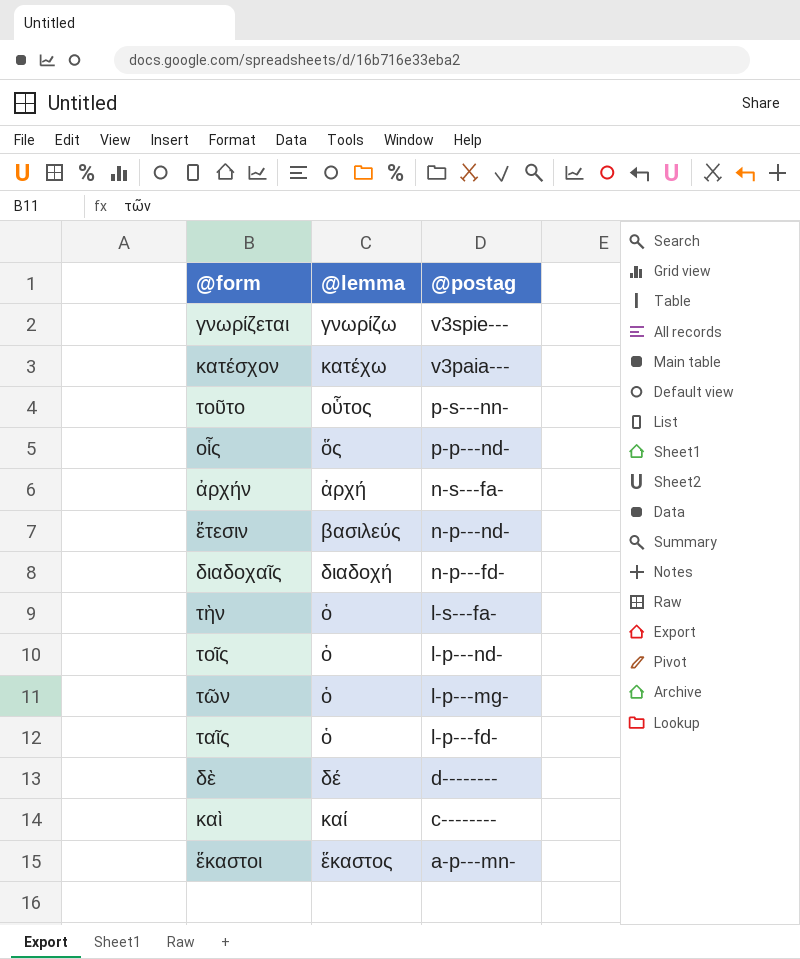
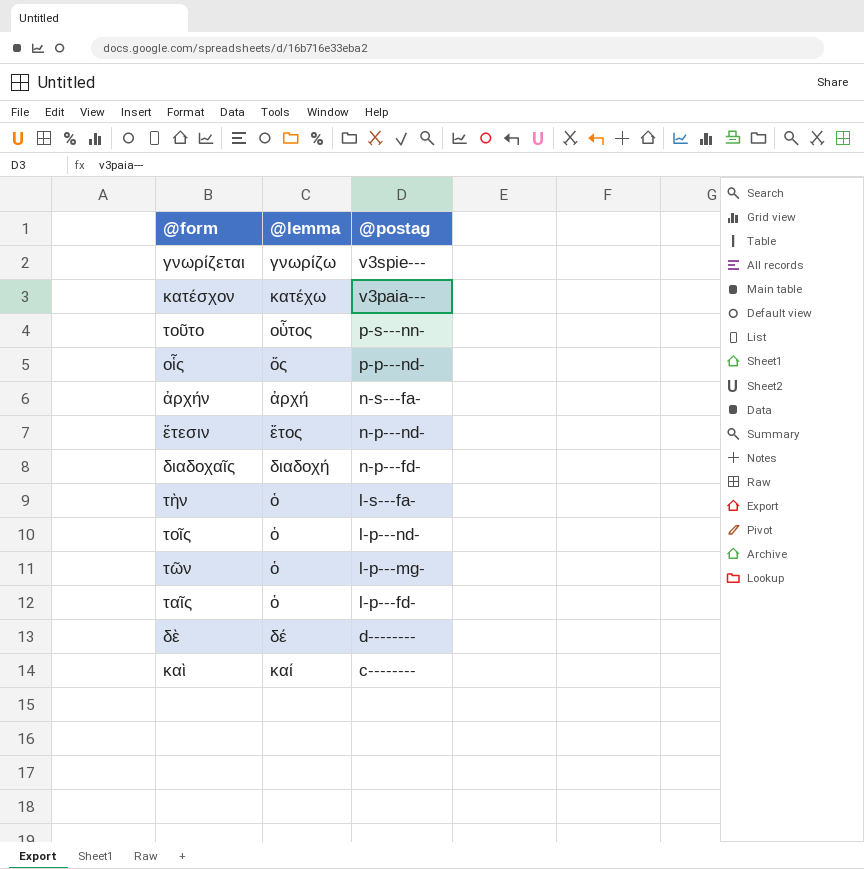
row ἕκαστοι: ἕκαστος | a-p---mn- -> none
ἔτεσιν | @lemma: βασιλεύς -> ἔτος

